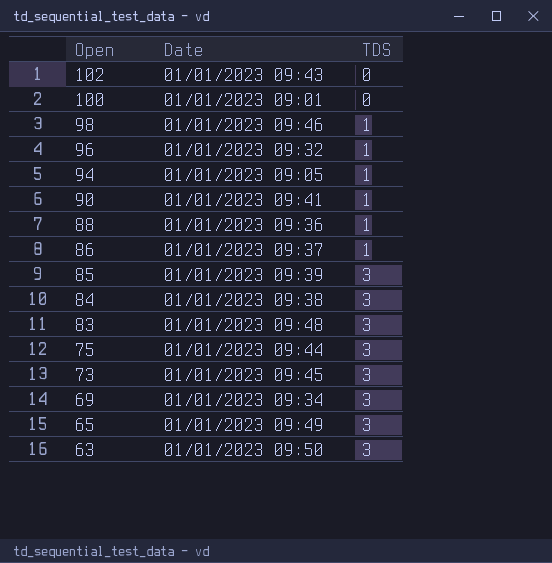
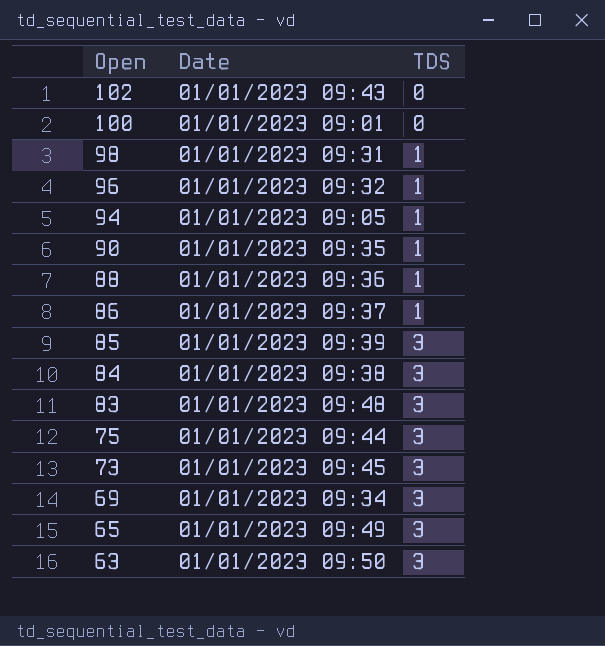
98 | Date: 01/01/2023 09:46 -> 01/01/2023 09:31
90 | Date: 01/01/2023 09:41 -> 01/01/2023 09:35

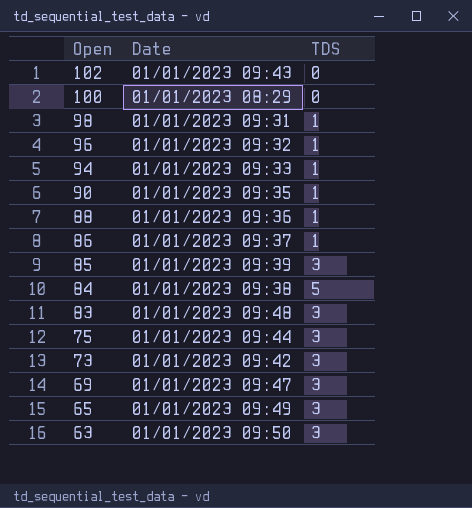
100 | Date: 01/01/2023 09:01 -> 01/01/2023 08:29
94 | Date: 01/01/2023 09:05 -> 01/01/2023 09:33
84 | TDS: 3 -> 5
73 | Date: 01/01/2023 09:45 -> 01/01/2023 09:42
69 | Date: 01/01/2023 09:34 -> 01/01/2023 09:47

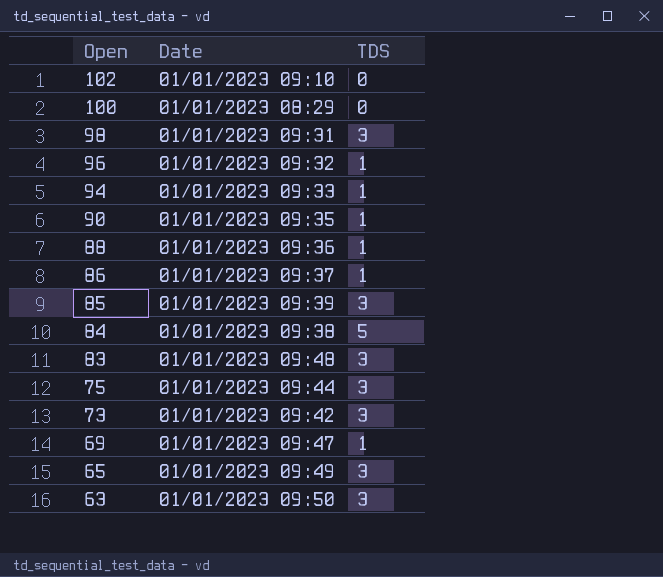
102 | Date: 01/01/2023 09:43 -> 01/01/2023 09:10
98 | TDS: 1 -> 3
69 | TDS: 3 -> 1

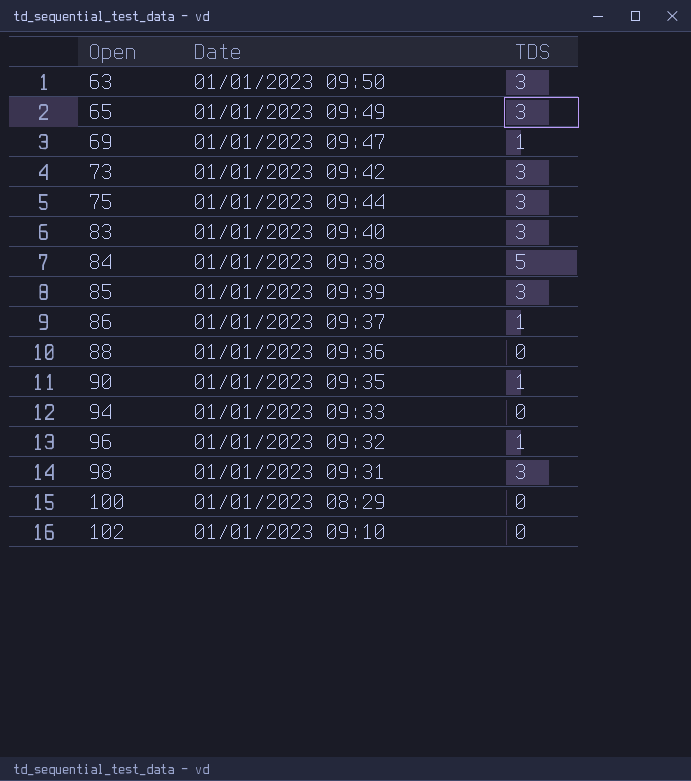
row order: Open descending -> Open ascending
83 | Date: 01/01/2023 09:48 -> 01/01/2023 09:40
88 | TDS: 1 -> 0
94 | TDS: 1 -> 0

